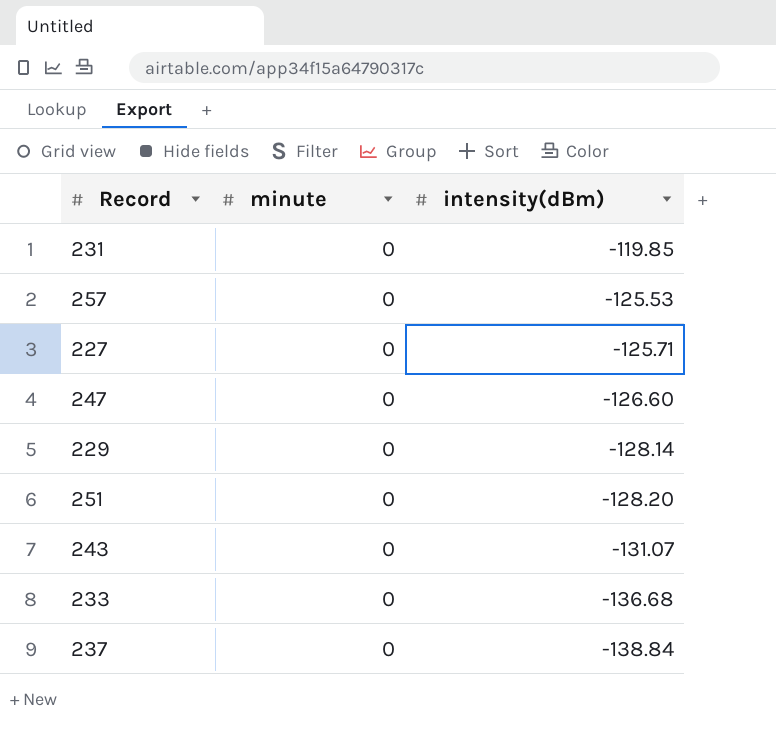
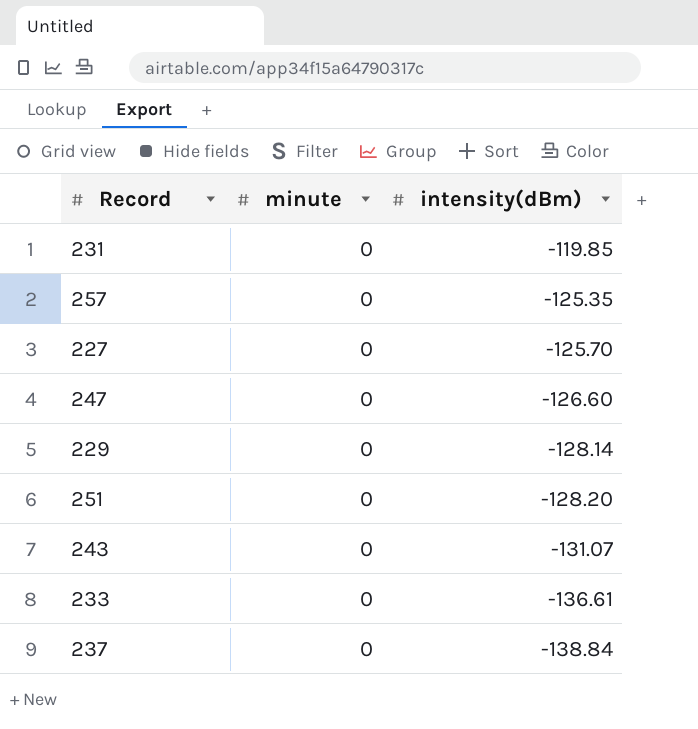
257 | intensity(dBm): -125.53 -> -125.35
227 | intensity(dBm): -125.71 -> -125.70
233 | intensity(dBm): -136.68 -> -136.61

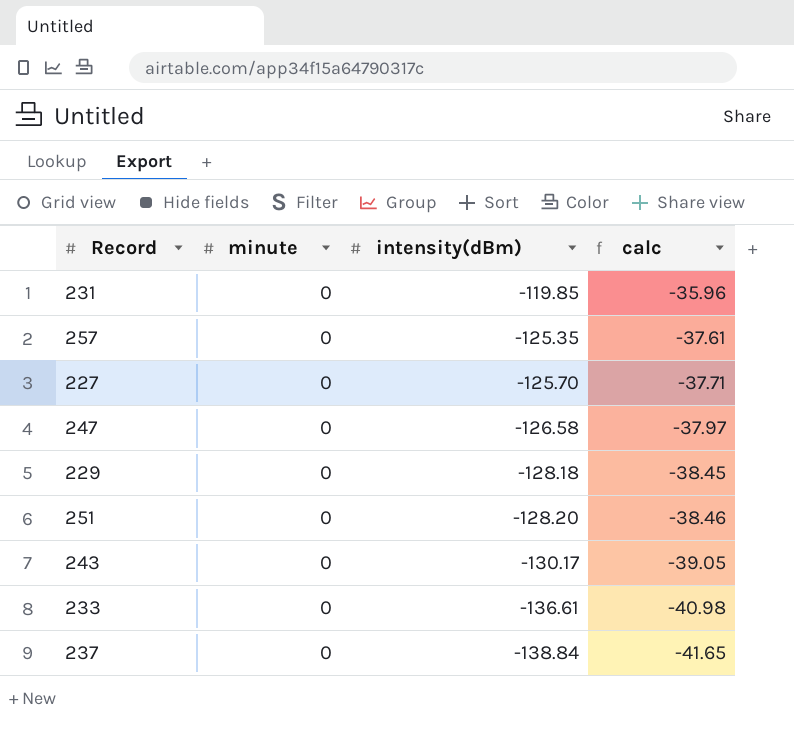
column calc | formula: none -> [intensity(dBm)] * 0.3
247 | intensity(dBm): -126.60 -> -126.58
229 | intensity(dBm): -128.14 -> -128.18
243 | intensity(dBm): -131.07 -> -130.17

